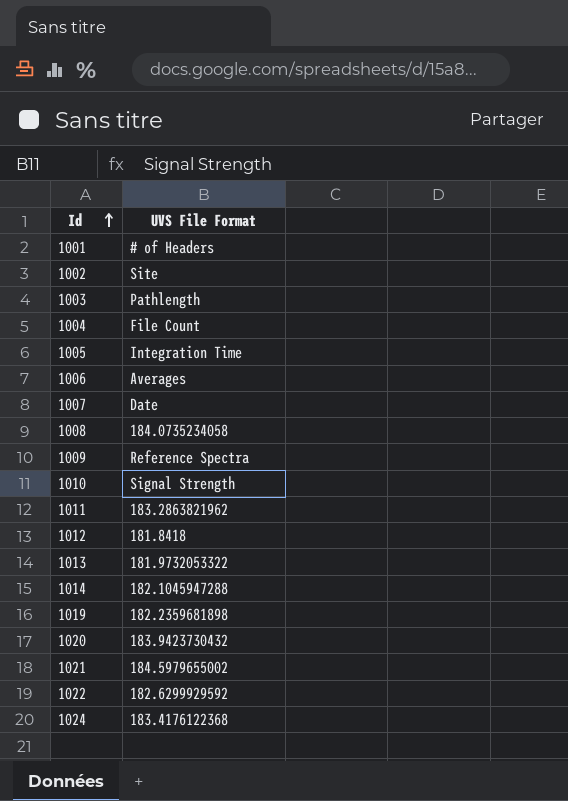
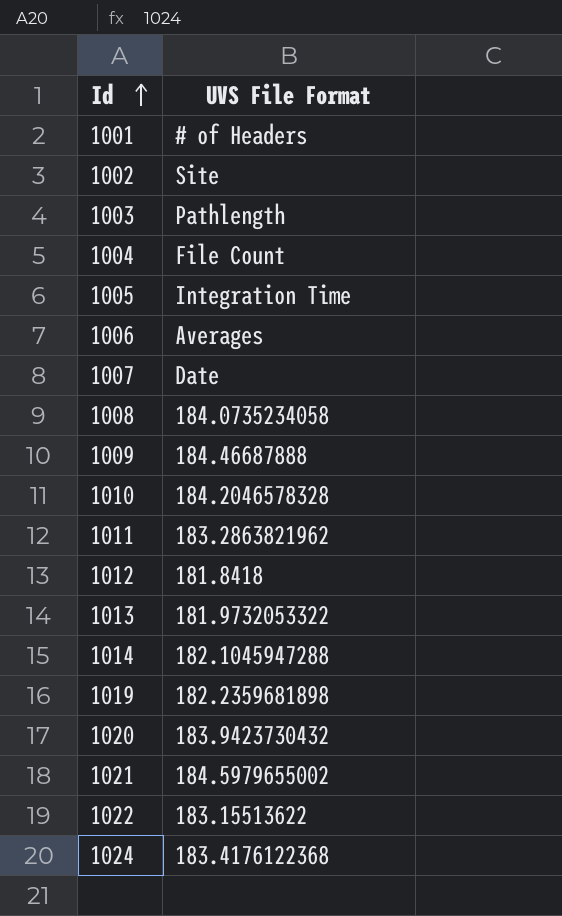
1009 | UVS File Format: Reference Spectra -> 184.46687888
1010 | UVS File Format: Signal Strength -> 184.2046578328
1022 | UVS File Format: 182.6299929592 -> 183.15513622

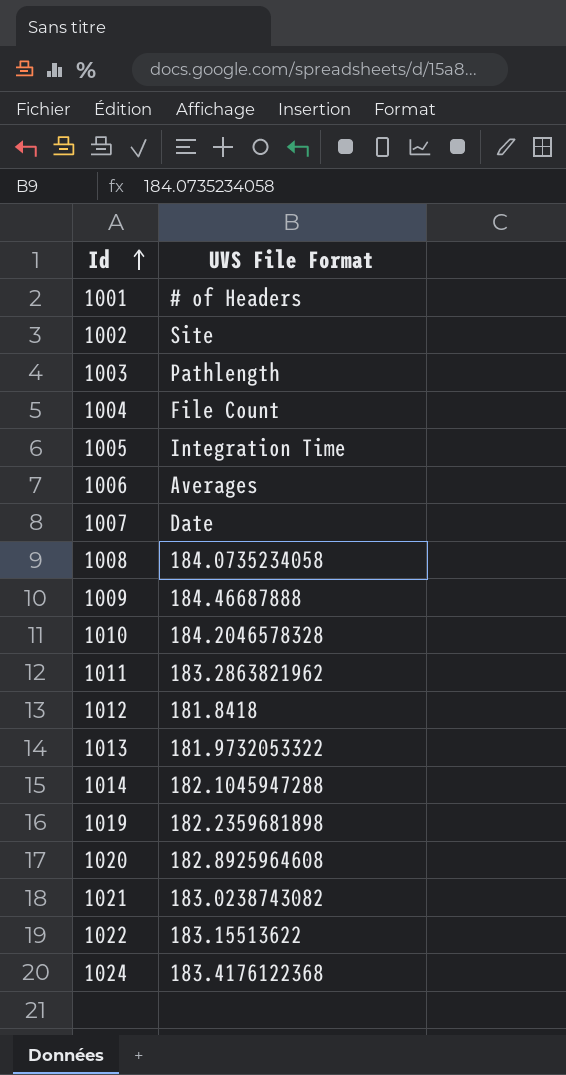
1020 | UVS File Format: 183.9423730432 -> 182.8925964608
1021 | UVS File Format: 184.5979655002 -> 183.0238743082

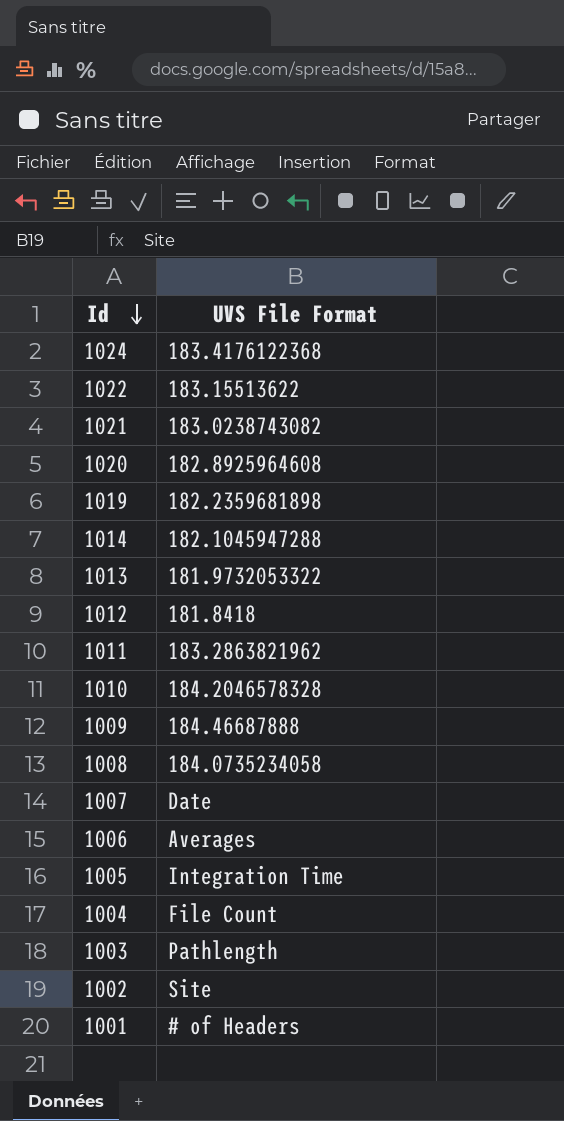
row order: Id ascending -> Id descending

